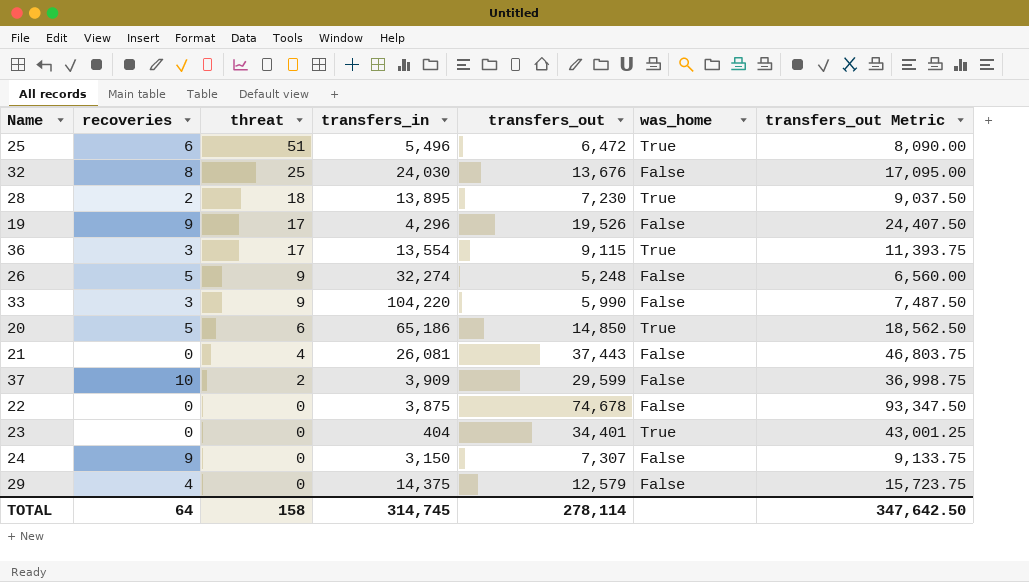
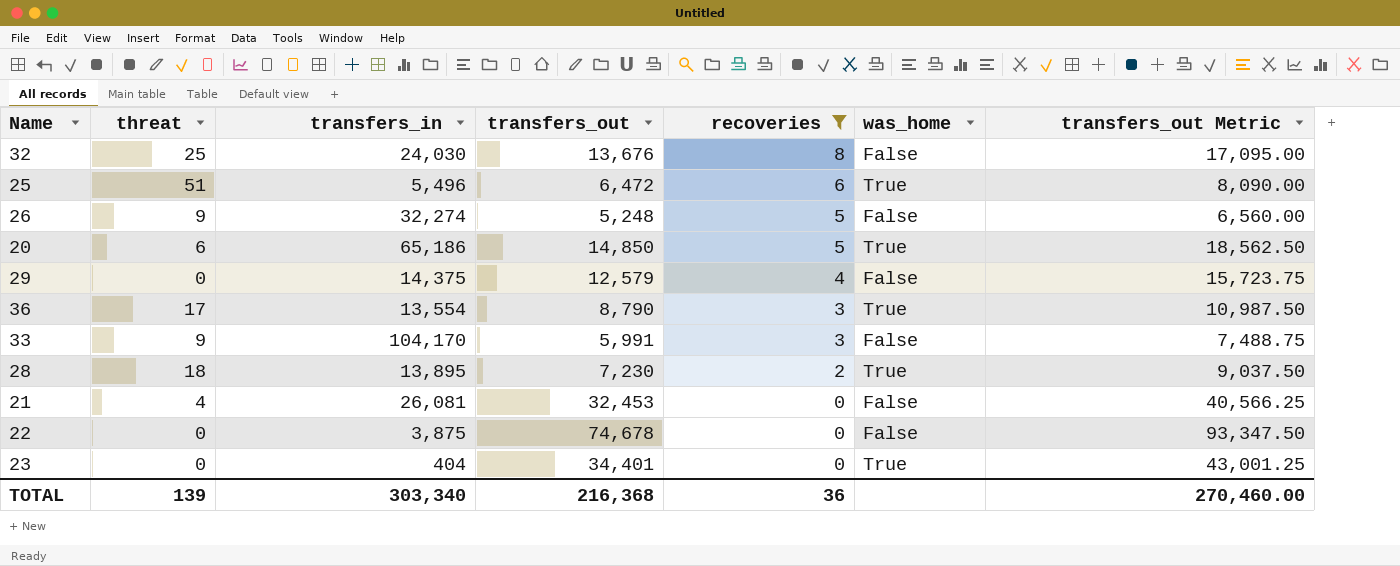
filter: none -> recoveries <= 8
row order: threat descending -> recoveries descending
column recoveries | position: 2 -> 5
36 | transfers_out: 9,115 -> 8,790
36 | transfers_out Metric: 11,393.75 -> 10,987.50
33 | transfers_in: 104,220 -> 104,170
33 | transfers_out: 5,990 -> 5,991
33 | transfers_out Metric: 7,487.50 -> 7,488.75
21 | transfers_out: 37,443 -> 32,453
21 | transfers_out Metric: 46,803.75 -> 40,566.25
TOTAL | threat: 158 -> 139
TOTAL | transfers_in: 314,745 -> 303,340
TOTAL | transfers_out: 278,114 -> 216,368
TOTAL | recoveries: 64 -> 36
TOTAL | transfers_out Metric: 347,642.50 -> 270,460.00

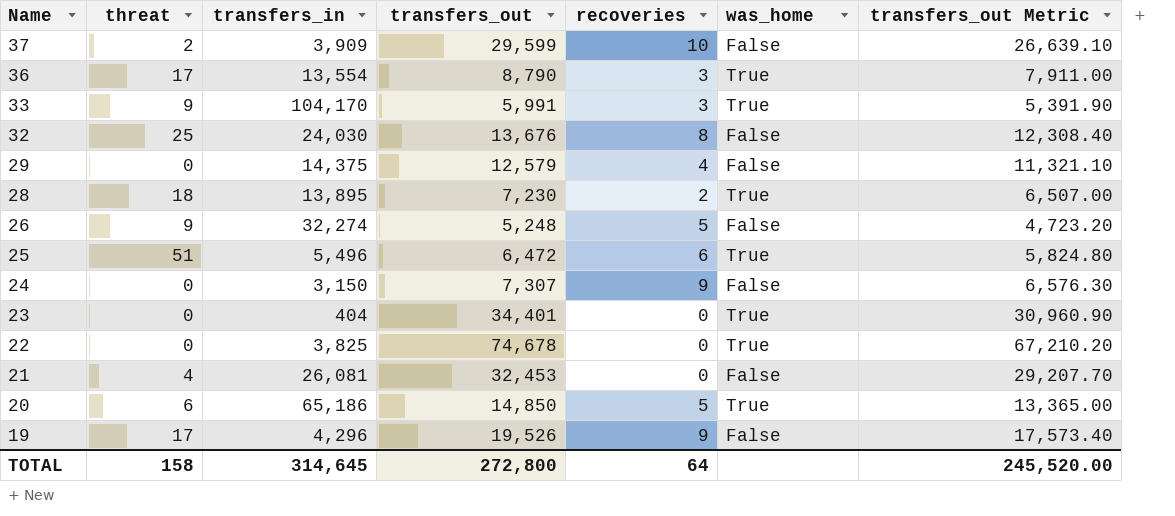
filter: recoveries <= 8 -> none
row order: recoveries descending -> Name descending
column transfers_out Metric | formula: [transfers_out] * 1.25 -> [transfers_out] * 0.9
33 | was_home: False -> True
22 | transfers_in: 3,875 -> 3,825
22 | was_home: False -> True
TOTAL | threat: 139 -> 158
TOTAL | transfers_in: 303,340 -> 314,645
TOTAL | transfers_out: 216,368 -> 272,800
TOTAL | recoveries: 36 -> 64
TOTAL | transfers_out Metric: 270,460.00 -> 245,520.00

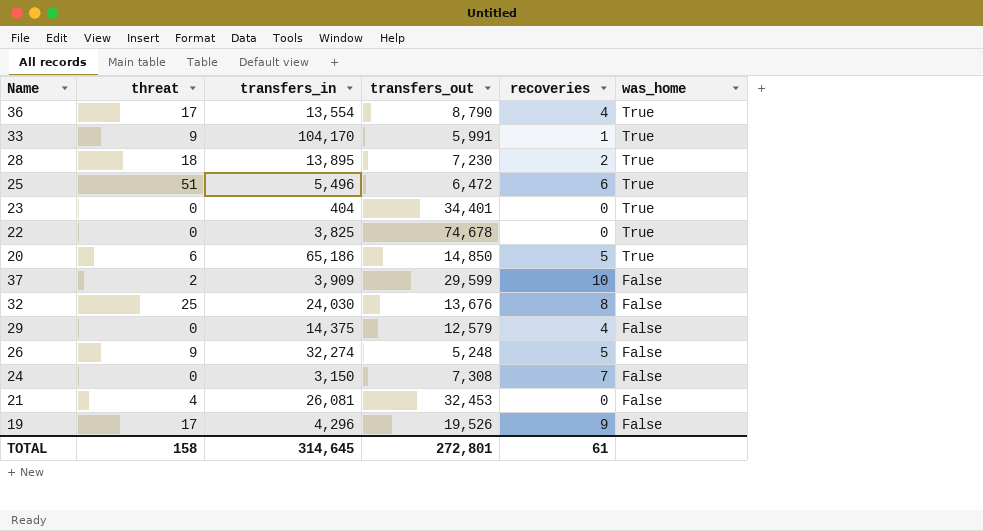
row order: Name descending -> was_home descending
column transfers_out Metric | formula: [transfers_out] * 0.9 -> none
36 | recoveries: 3 -> 4
33 | recoveries: 3 -> 1
24 | transfers_out: 7,307 -> 7,308
24 | recoveries: 9 -> 7
TOTAL | transfers_out: 272,800 -> 272,801
TOTAL | recoveries: 64 -> 61

